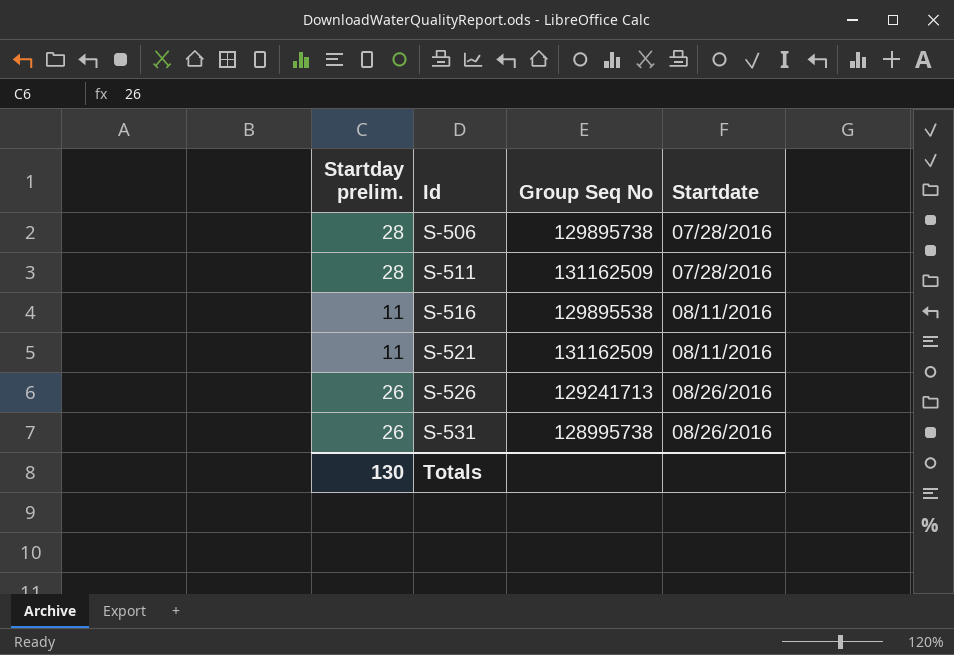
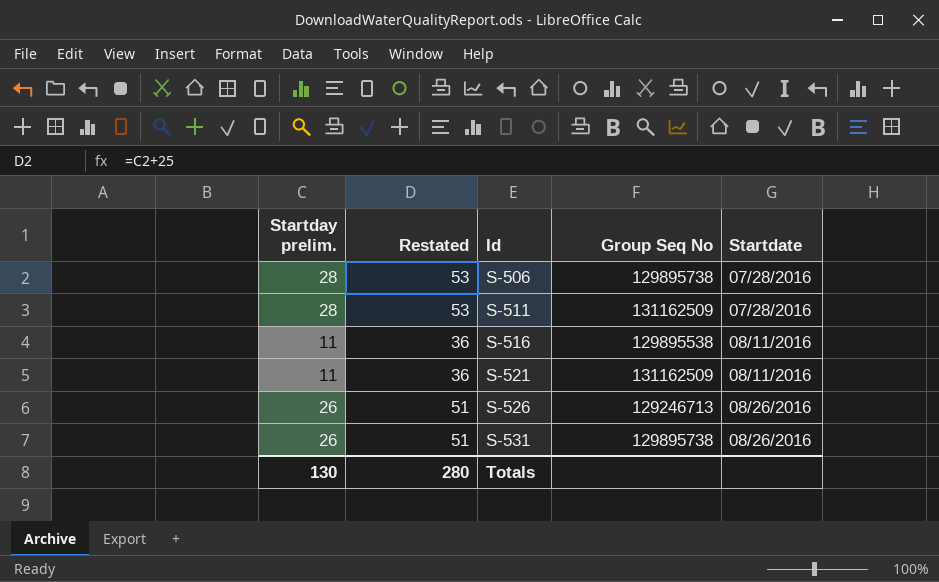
column Restated | formula: none -> [Startday prelim.] + 25
S-526 | Group Seq No: 129241713 -> 129246713
S-531 | Group Seq No: 128995738 -> 129895738

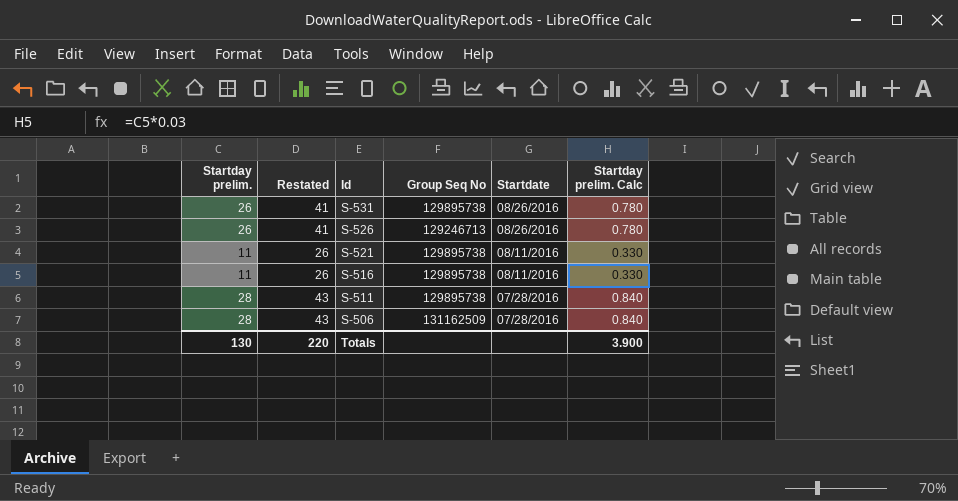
row order: Id ascending -> Id descending
column Restated | formula: [Startday prelim.] + 25 -> [Startday prelim.] + 15
column Startday prelim. Calc | formula: none -> [Startday prelim.] * 0.03
S-521 | Group Seq No: 131162509 -> 129895738
S-516 | Group Seq No: 129895538 -> 129895738
S-511 | Group Seq No: 131162509 -> 129895738
S-506 | Group Seq No: 129895738 -> 131162509
Totals | Restated: 280 -> 220

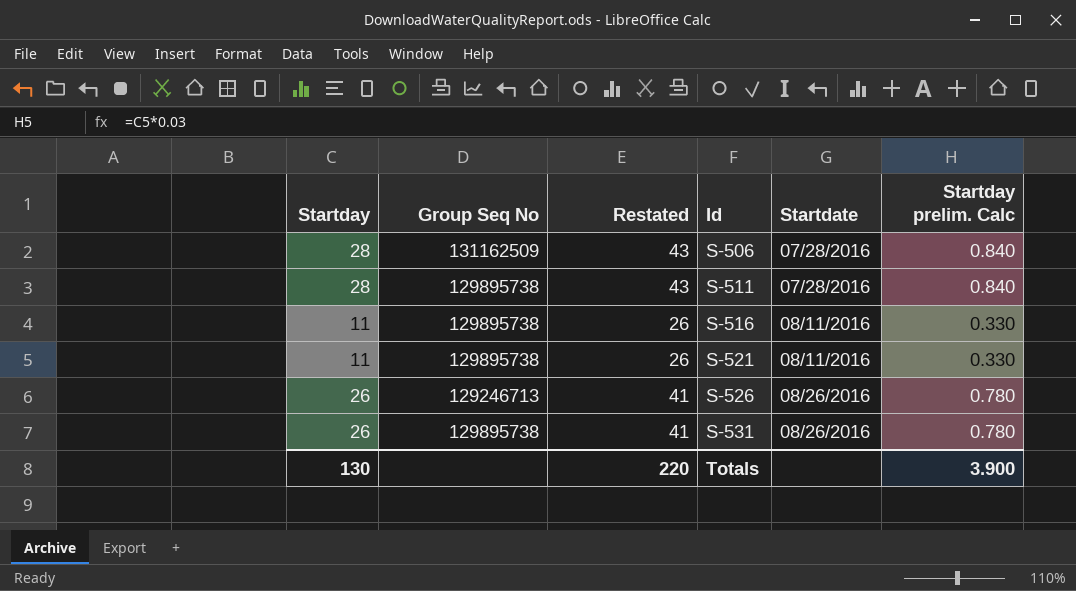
row order: Id descending -> Id ascending
column name: Startday prelim. -> Startday
column Group Seq No | position: 4 -> 2

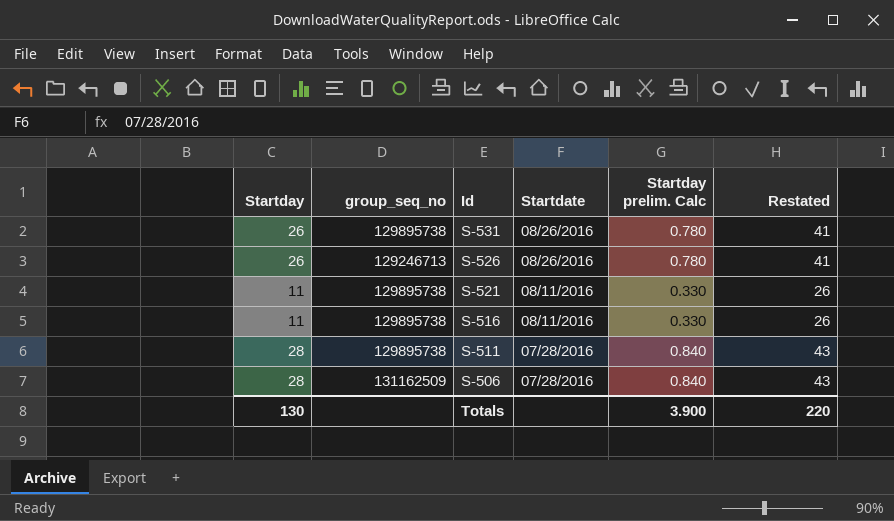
row order: Id ascending -> Id descending
column name: Group Seq No -> group_seq_no
column Restated | position: 3 -> 6

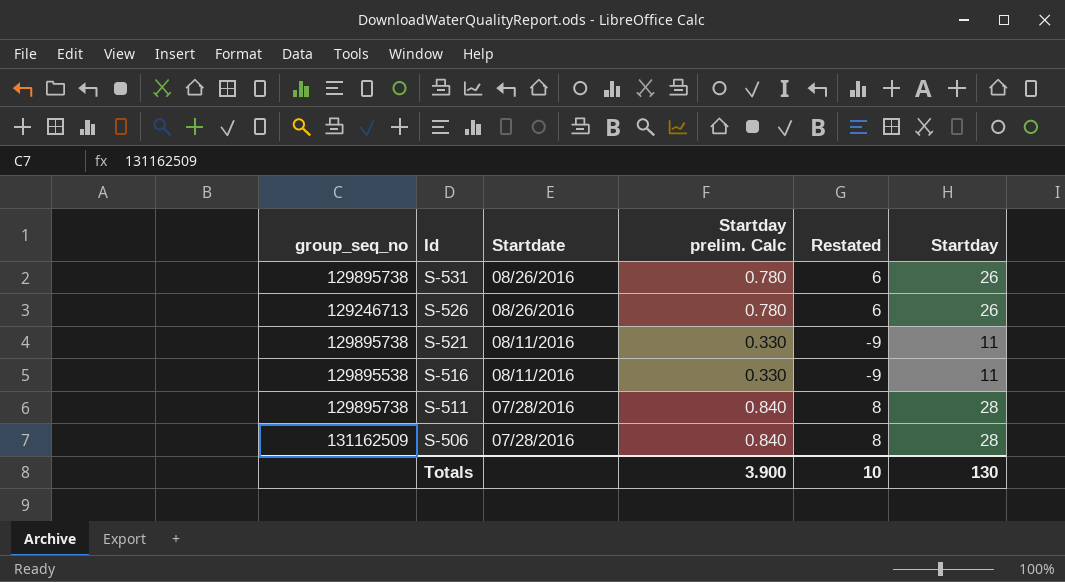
column Restated | formula: [Startday] + 15 -> [Startday] - 20
column Startday | position: 1 -> 6
S-516 | group_seq_no: 129895738 -> 129895538
Totals | Restated: 220 -> 10

